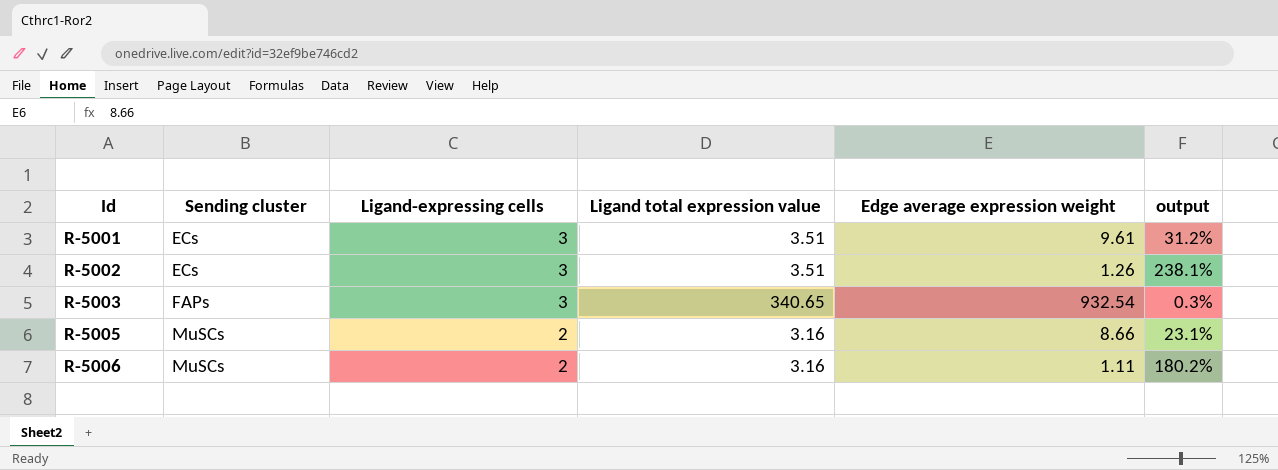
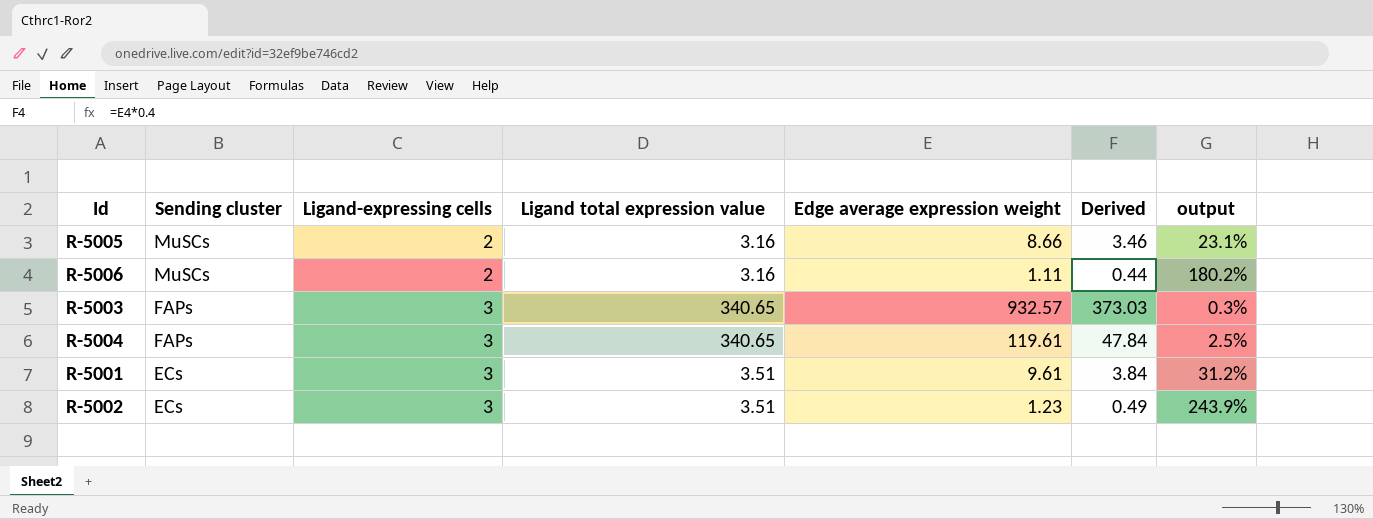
row order: Id ascending -> Sending cluster descending
column Derived | formula: none -> [Edge average expression weight] * 0.4
R-5003 | Edge average expression weight: 932.54 -> 932.57
row R-5004: none -> FAPs | 3 | 340.65 | 119.61 | 47.84 | 2.5%
R-5002 | Edge average expression weight: 1.26 -> 1.23
R-5002 | output: 238.1% -> 243.9%

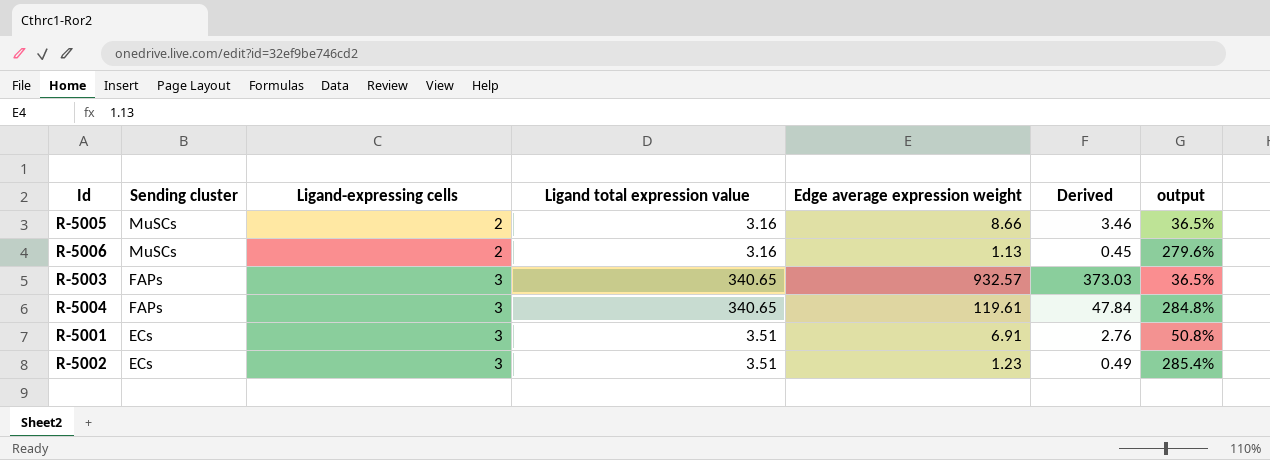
column output | formula: [Ligand-expressing cells] / [Edge average expression weight] -> [Ligand total expression value] / [Edge average expression weight]
R-5006 | Edge average expression weight: 1.11 -> 1.13
R-5006 | Derived: 0.44 -> 0.45
R-5001 | Edge average expression weight: 9.61 -> 6.91
R-5001 | Derived: 3.84 -> 2.76

